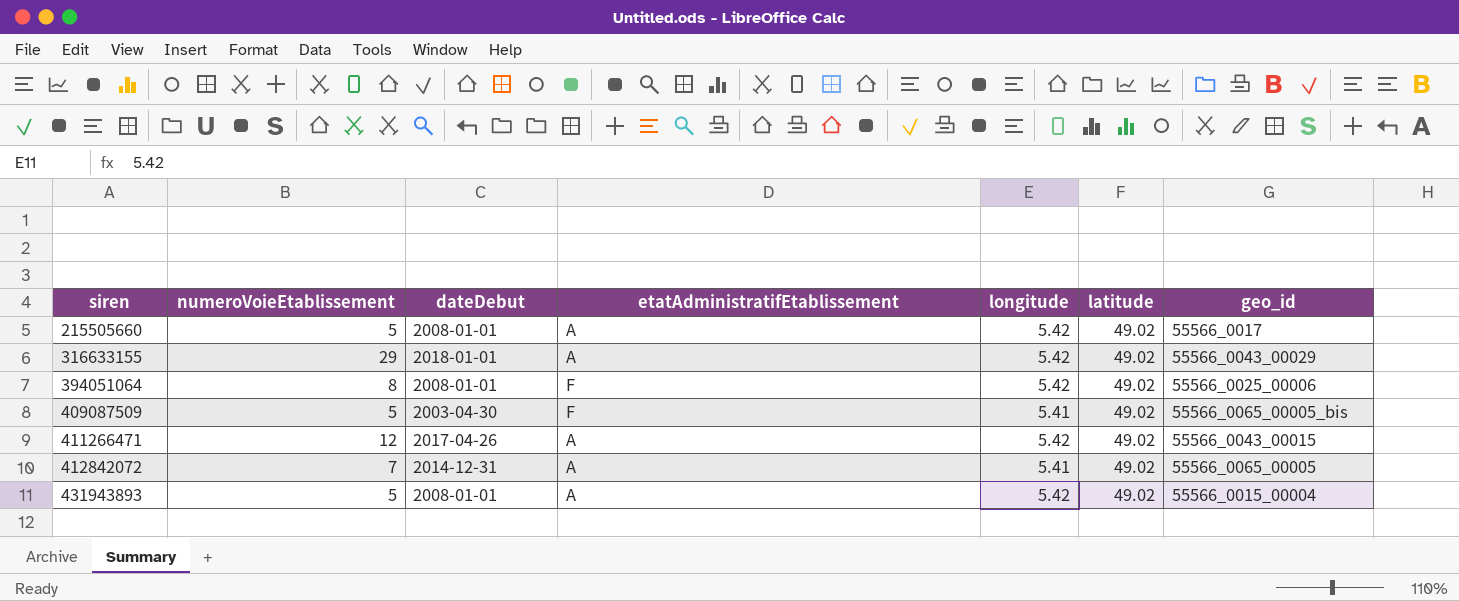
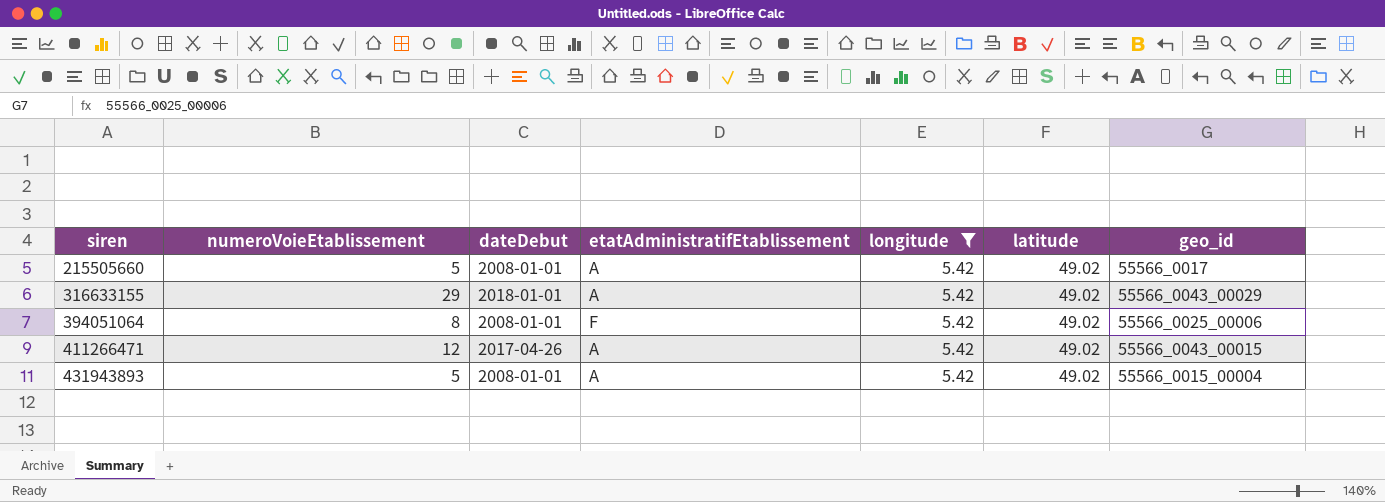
filter: none -> longitude = 5.42

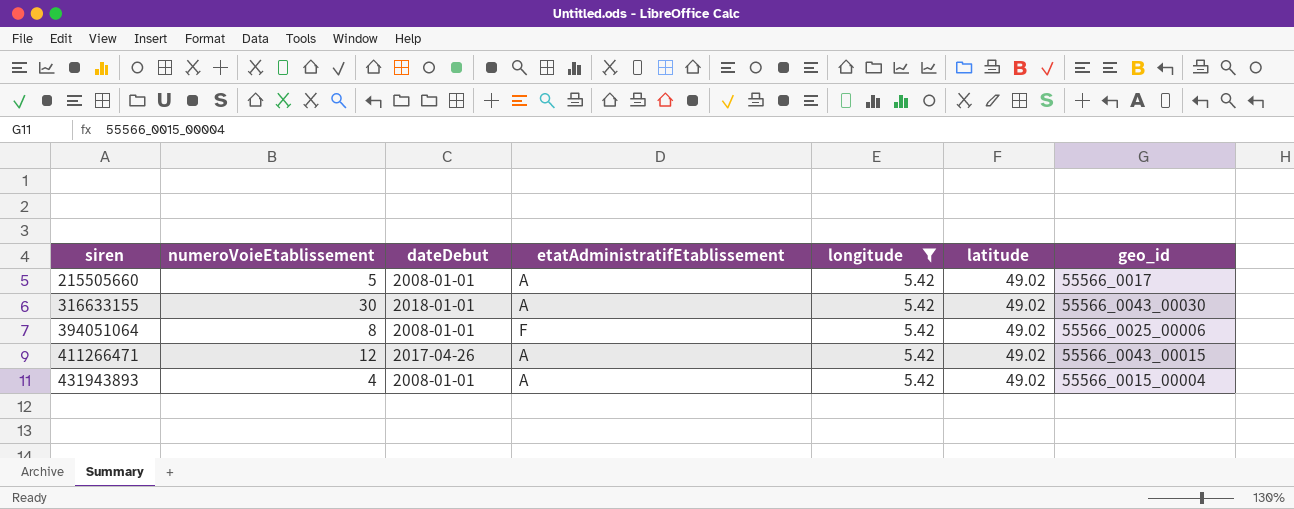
316633155 | numeroVoieEtablissement: 29 -> 30
316633155 | geo_id: 55566_0043_00029 -> 55566_0043_00030
431943893 | numeroVoieEtablissement: 5 -> 4

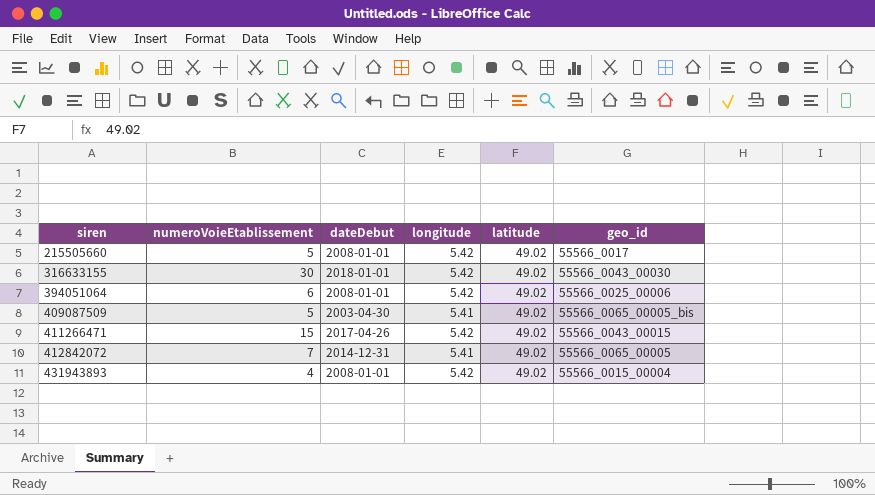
filter: longitude = 5.42 -> none
column etatAdministratifEtablissement | position: 4 -> none
394051064 | numeroVoieEtablissement: 8 -> 6
411266471 | numeroVoieEtablissement: 12 -> 15

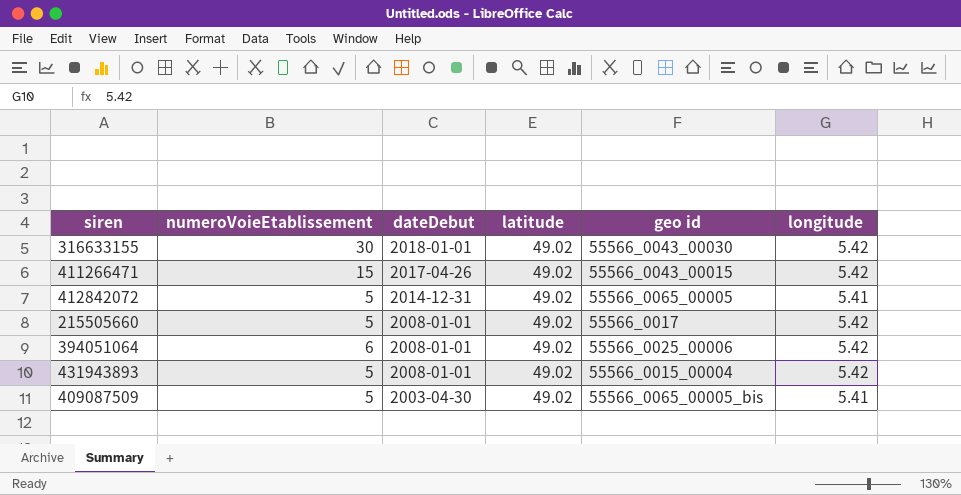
row order: siren ascending -> dateDebut descending
column name: geo_id -> geo id
column longitude | position: 4 -> 6
412842072 | numeroVoieEtablissement: 7 -> 5
431943893 | numeroVoieEtablissement: 4 -> 5

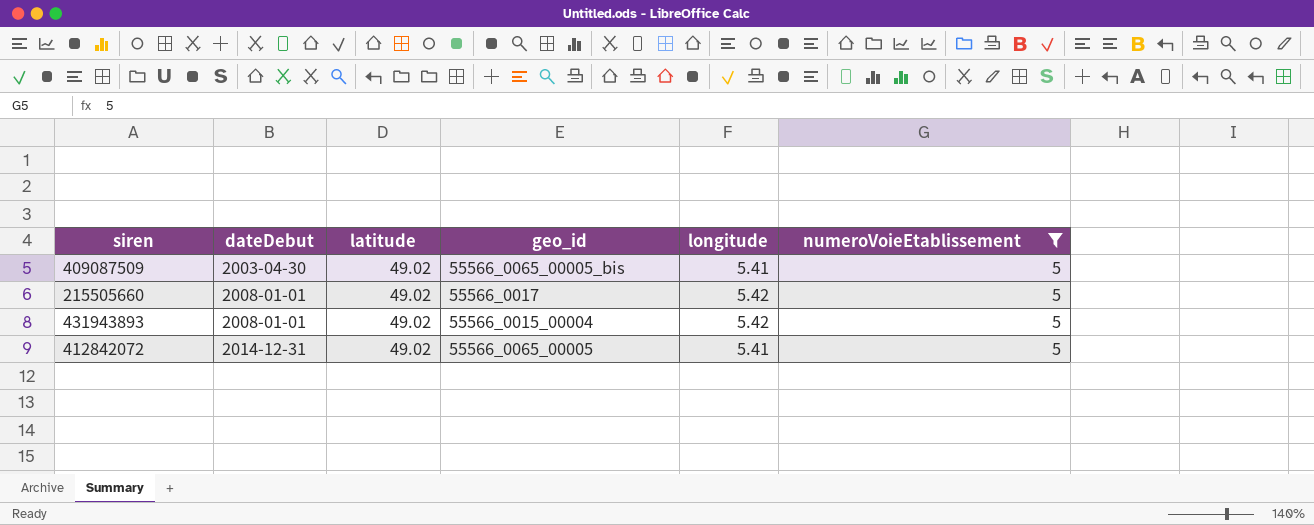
filter: none -> numeroVoieEtablissement = 5
row order: dateDebut descending -> dateDebut ascending
column name: geo id -> geo_id
column numeroVoieEtablissement | position: 2 -> 6

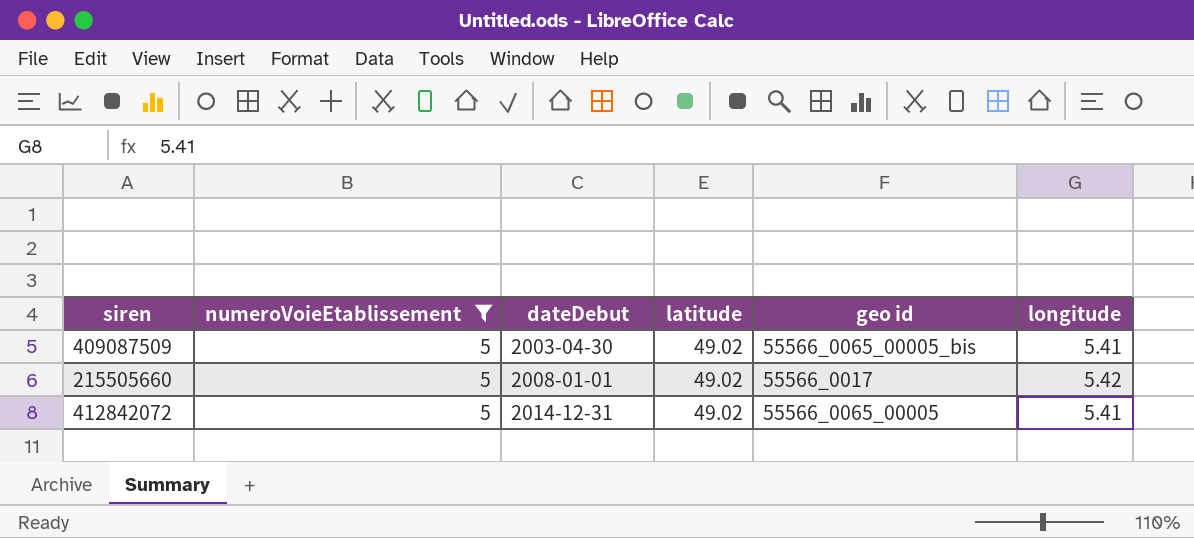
column numeroVoieEtablissement | position: 6 -> 2
column name: geo_id -> geo id
row 431943893: 2008-01-01 | 49.02 | 55566_0015_00004 | 5.42 | 5 -> none

